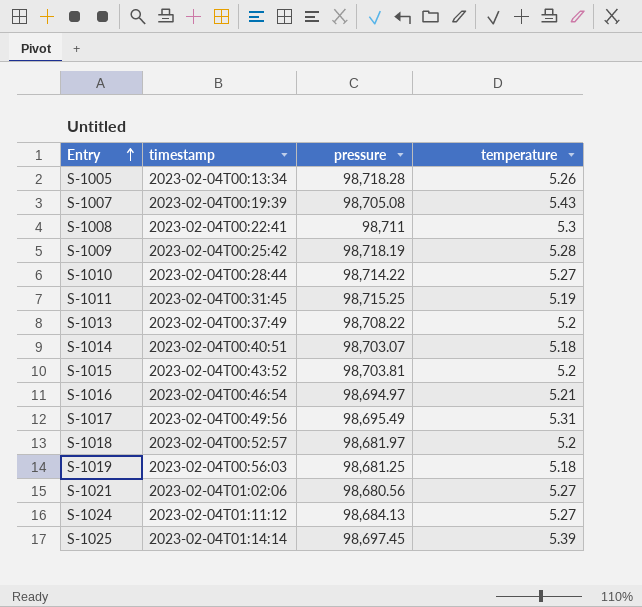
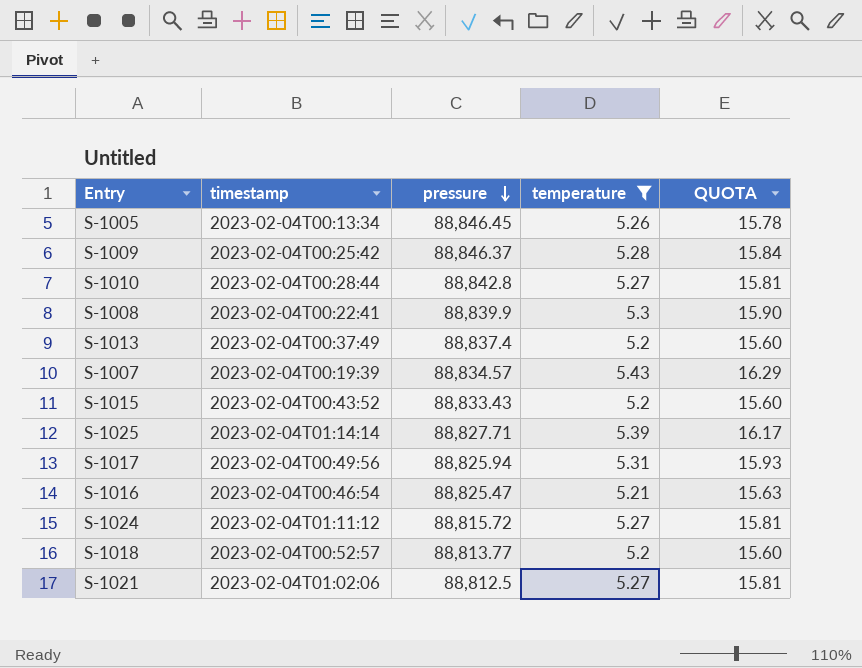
filter: none -> temperature >= 5.2
row order: Entry ascending -> pressure descending
column QUOTA | formula: none -> [temperature] * 3
S-1005 | pressure: 98,718.28 -> 88,846.45
S-1009 | pressure: 98,718.19 -> 88,846.37
S-1010 | pressure: 98,714.22 -> 88,842.8
S-1008 | pressure: 98,711 -> 88,839.9
S-1013 | pressure: 98,708.22 -> 88,837.4
S-1007 | pressure: 98,705.08 -> 88,834.57
S-1015 | pressure: 98,703.81 -> 88,833.43
S-1025 | pressure: 98,697.45 -> 88,827.71
S-1017 | pressure: 98,695.49 -> 88,825.94
S-1016 | pressure: 98,694.97 -> 88,825.47
S-1024 | pressure: 98,684.13 -> 88,815.72
S-1018 | pressure: 98,681.97 -> 88,813.77
S-1021 | pressure: 98,680.56 -> 88,812.5

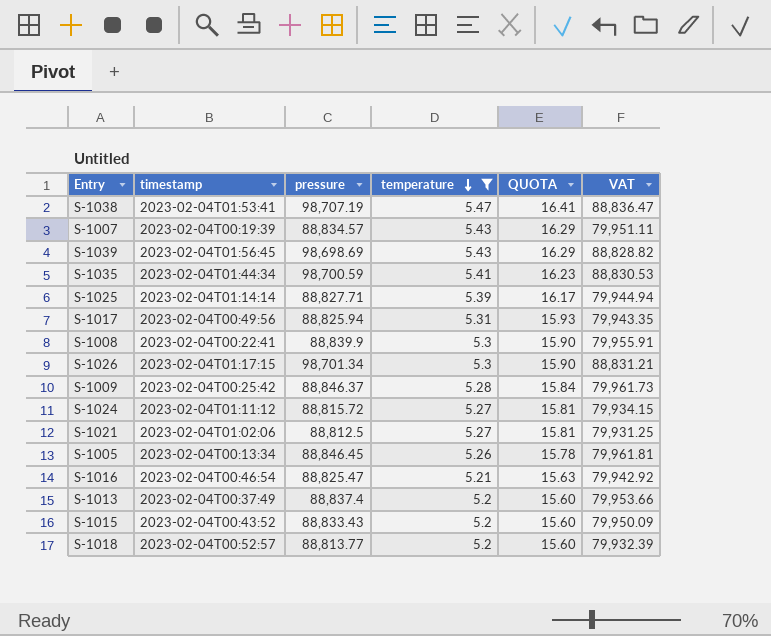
row order: pressure descending -> temperature descending
column VAT | formula: none -> [pressure] * 0.9
row S-1010: 2023-02-04T00:28:44 | 88,842.8 | 5.27 | 15.81 -> none
row S-1038: none -> 2023-02-04T01:53:41 | 98,707.19 | 5.47 | 16.41 | 88,836.47
row S-1039: none -> 2023-02-04T01:56:45 | 98,698.69 | 5.43 | 16.29 | 88,828.82
row S-1035: none -> 2023-02-04T01:44:34 | 98,700.59 | 5.41 | 16.23 | 88,830.53
row S-1026: none -> 2023-02-04T01:17:15 | 98,701.34 | 5.3 | 15.90 | 88,831.21

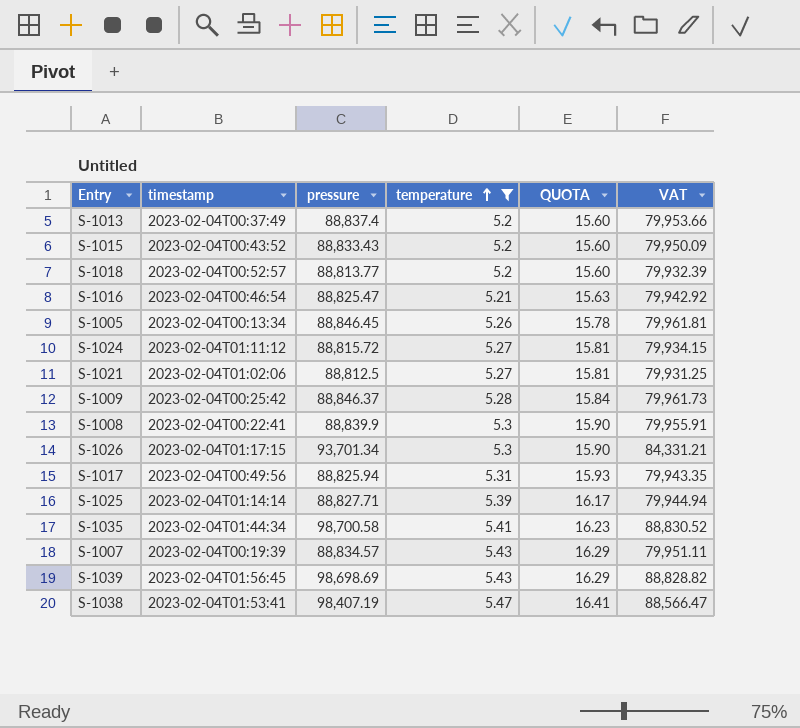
row order: temperature descending -> temperature ascending
S-1026 | pressure: 98,701.34 -> 93,701.34
S-1026 | VAT: 88,831.21 -> 84,331.21
S-1035 | pressure: 98,700.59 -> 98,700.58
S-1035 | VAT: 88,830.53 -> 88,830.52
S-1038 | pressure: 98,707.19 -> 98,407.19
S-1038 | VAT: 88,836.47 -> 88,566.47

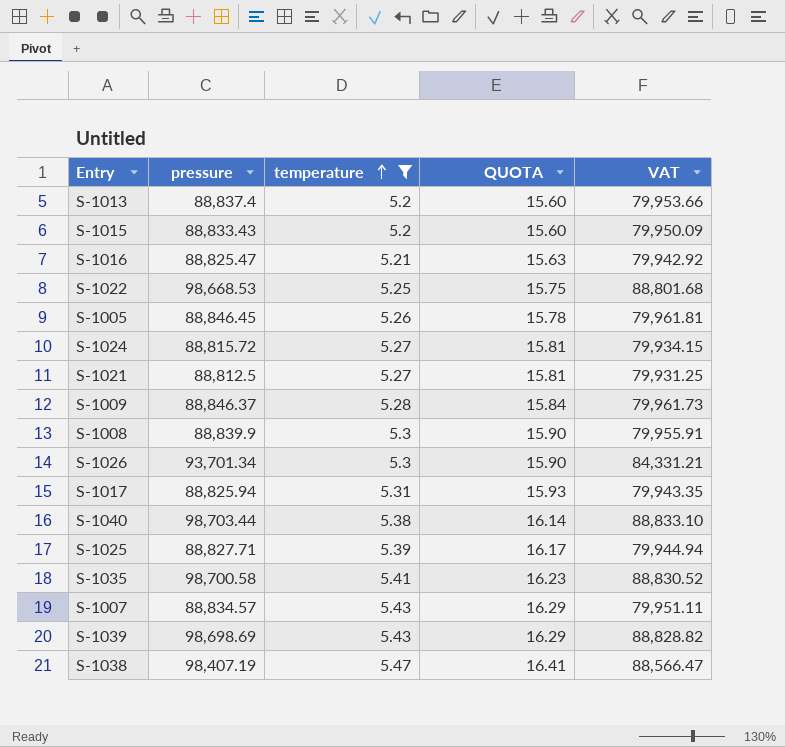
column timestamp | position: 2 -> none
row S-1018: 2023-02-04T00:52:57 | 88,813.77 | 5.2 | 15.60 | 79,932.39 -> none
row S-1022: none -> 98,668.53 | 5.25 | 15.75 | 88,801.68
row S-1040: none -> 98,703.44 | 5.38 | 16.14 | 88,833.10

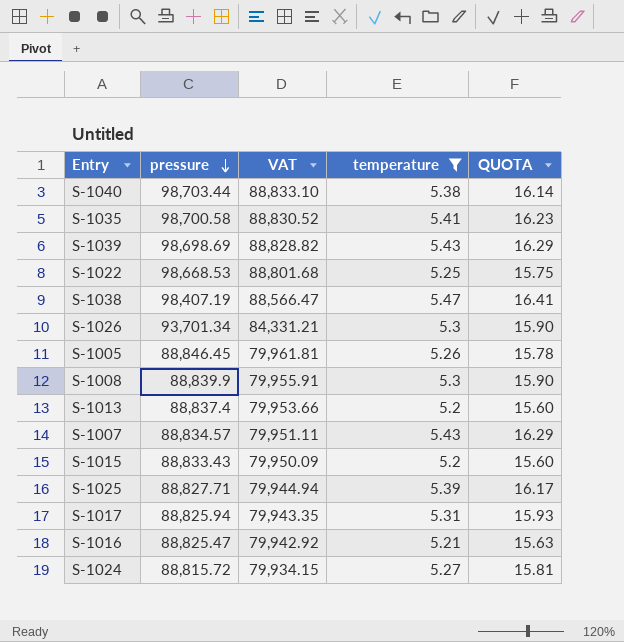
row order: temperature ascending -> pressure descending
column VAT | position: 5 -> 3
row S-1021: 88,812.5 | 5.27 | 15.81 | 79,931.25 -> none
row S-1009: 88,846.37 | 5.28 | 15.84 | 79,961.73 -> none

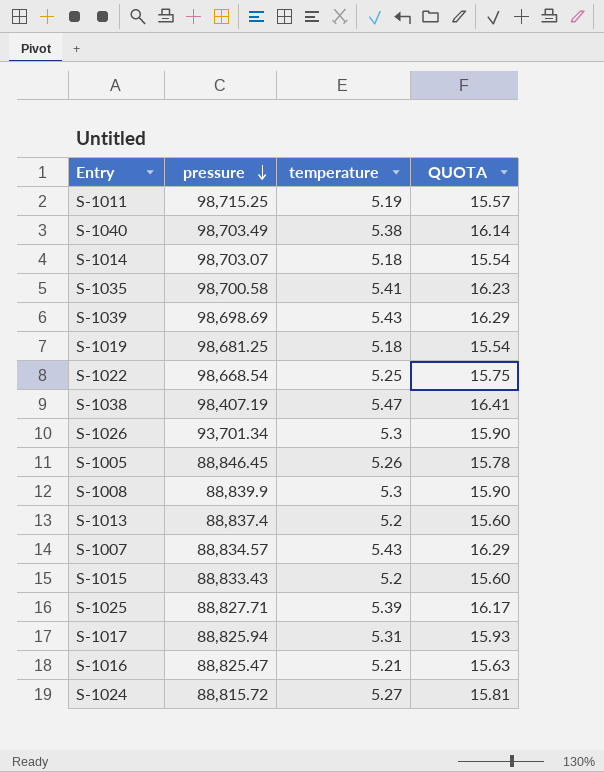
filter: temperature >= 5.2 -> none
column VAT | formula: [pressure] * 0.9 -> none
S-1040 | pressure: 98,703.44 -> 98,703.49
S-1022 | pressure: 98,668.53 -> 98,668.54

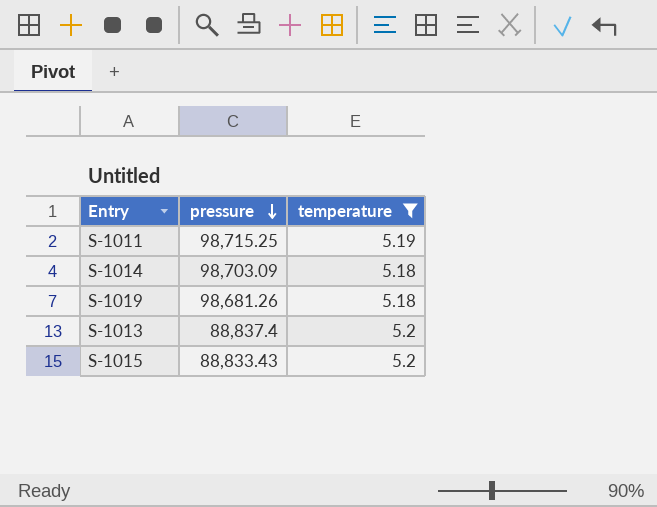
filter: none -> temperature <= 5.2
column QUOTA | formula: [temperature] * 3 -> none
S-1014 | pressure: 98,703.07 -> 98,703.09
S-1019 | pressure: 98,681.25 -> 98,681.26

